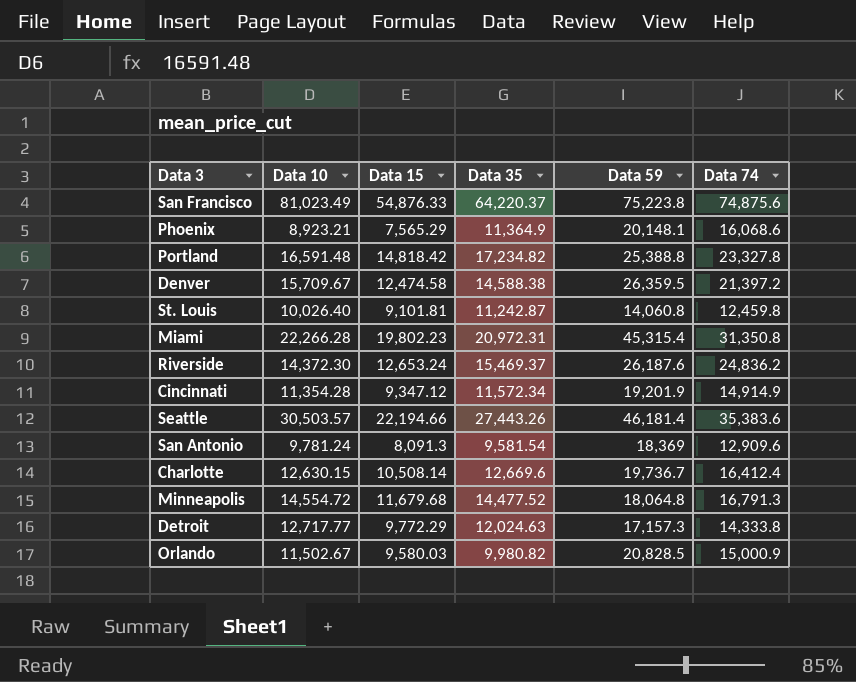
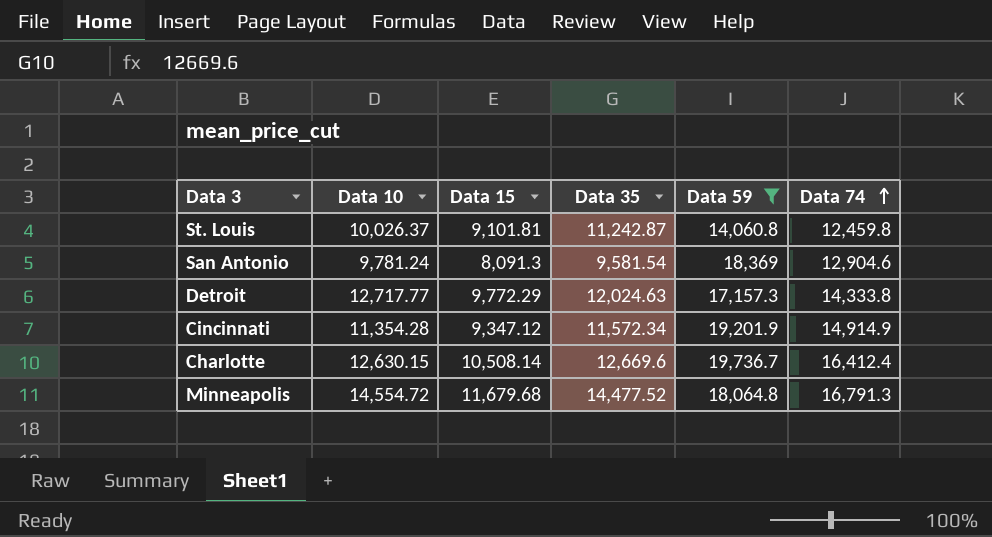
filter: none -> Data 59 <= 19,736.7
row order: none -> Data 74 ascending
St. Louis | Data 10: 10,026.40 -> 10,026.37
San Antonio | Data 74: 12,909.6 -> 12,904.6

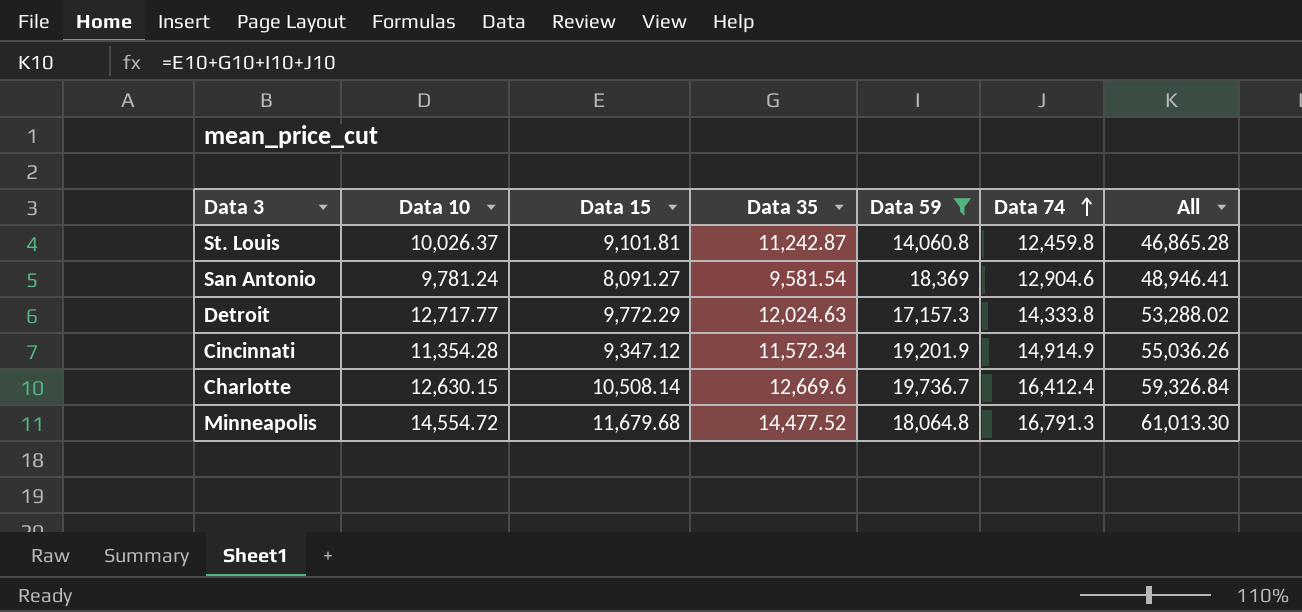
column All | formula: none -> [Data 15] + [Data 35] + [Data 59] + [Data 74]
San Antonio | Data 15: 8,091.3 -> 8,091.27

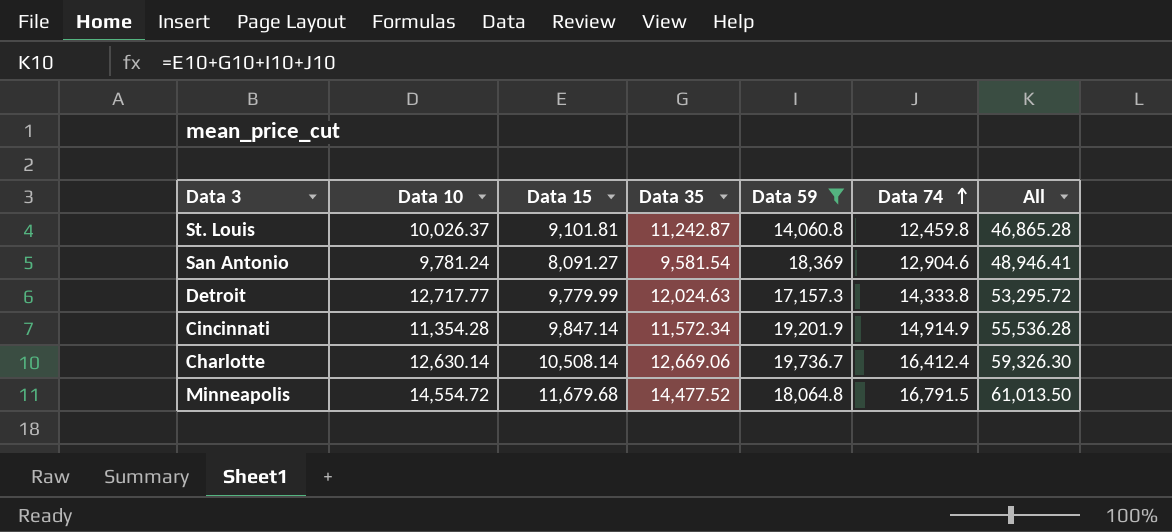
Detroit | Data 15: 9,772.29 -> 9,779.99
Detroit | All: 53,288.02 -> 53,295.72
Cincinnati | Data 15: 9,347.12 -> 9,847.14
Cincinnati | All: 55,036.26 -> 55,536.28
Charlotte | Data 10: 12,630.15 -> 12,630.14
Charlotte | Data 35: 12,669.6 -> 12,669.06
Charlotte | All: 59,326.84 -> 59,326.30
Minneapolis | Data 74: 16,791.3 -> 16,791.5
Minneapolis | All: 61,013.30 -> 61,013.50

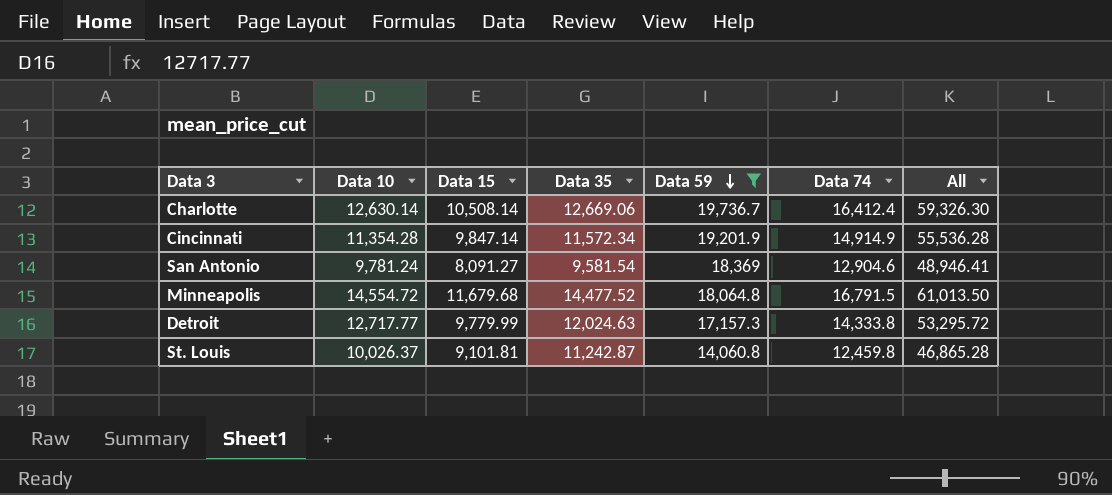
row order: Data 74 ascending -> Data 59 descending

